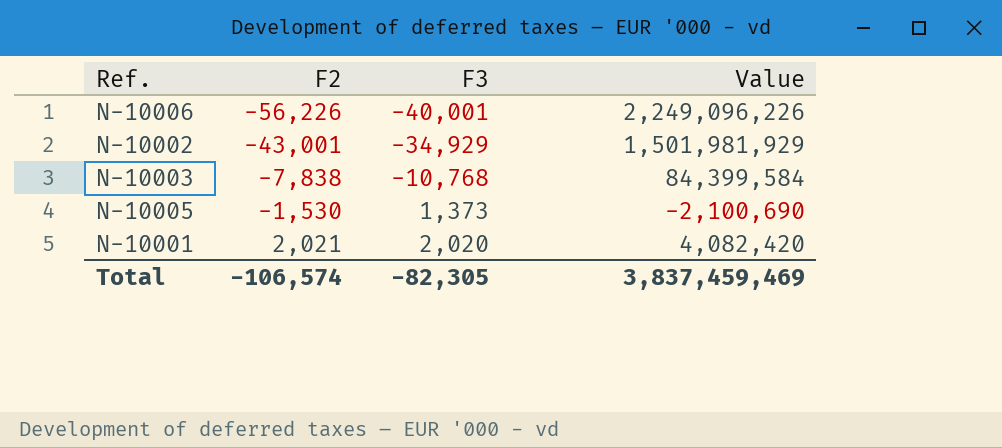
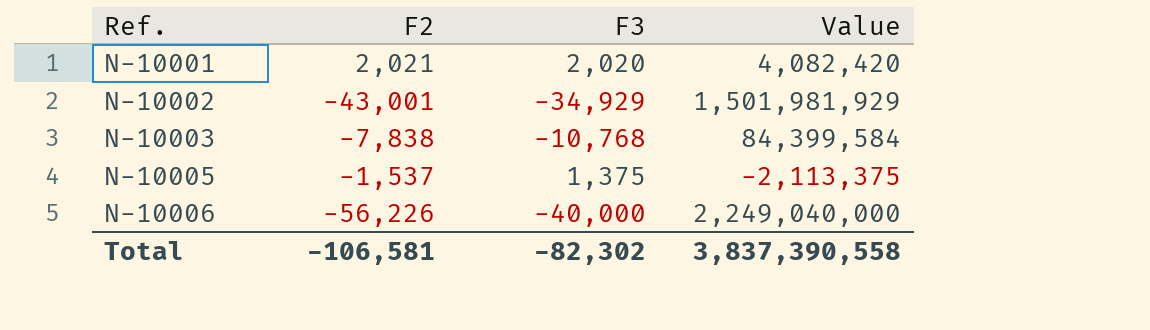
row order: F2 ascending -> Ref. ascending
N-10005 | F2: -1,530 -> -1,537
N-10005 | F3: 1,373 -> 1,375
N-10005 | Value: -2,100,690 -> -2,113,375
N-10006 | F3: -40,001 -> -40,000
N-10006 | Value: 2,249,096,226 -> 2,249,040,000
Total | F2: -106,574 -> -106,581
Total | F3: -82,305 -> -82,302
Total | Value: 3,837,459,469 -> 3,837,390,558

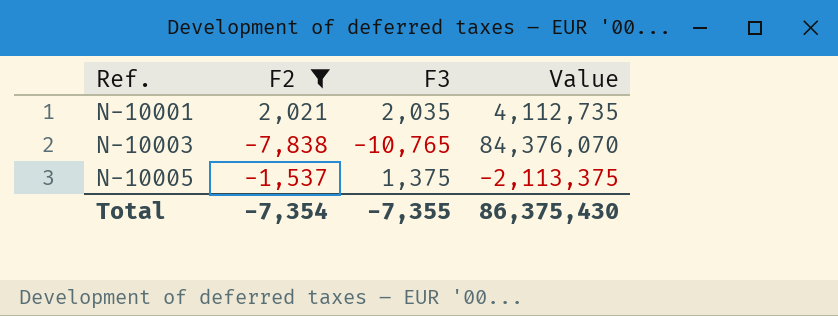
filter: none -> F2 >= -7,838
N-10001 | F3: 2,020 -> 2,035
N-10001 | Value: 4,082,420 -> 4,112,735
N-10003 | F3: -10,768 -> -10,765
N-10003 | Value: 84,399,584 -> 84,376,070
Total | F2: -106,581 -> -7,354
Total | F3: -82,302 -> -7,355
Total | Value: 3,837,390,558 -> 86,375,430

